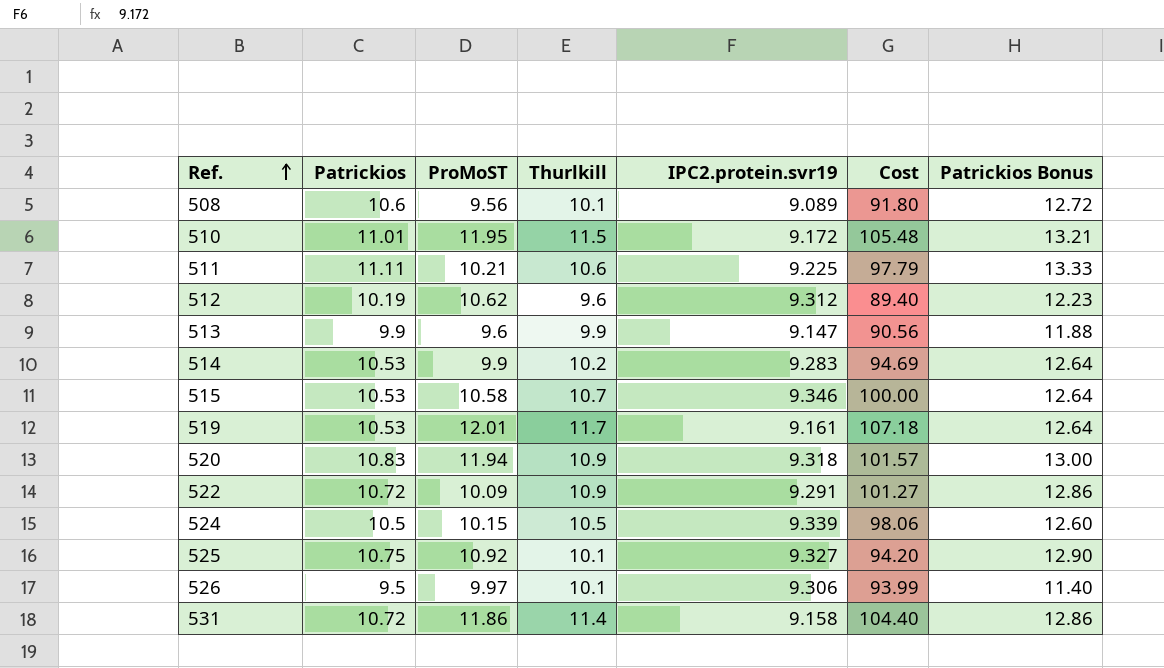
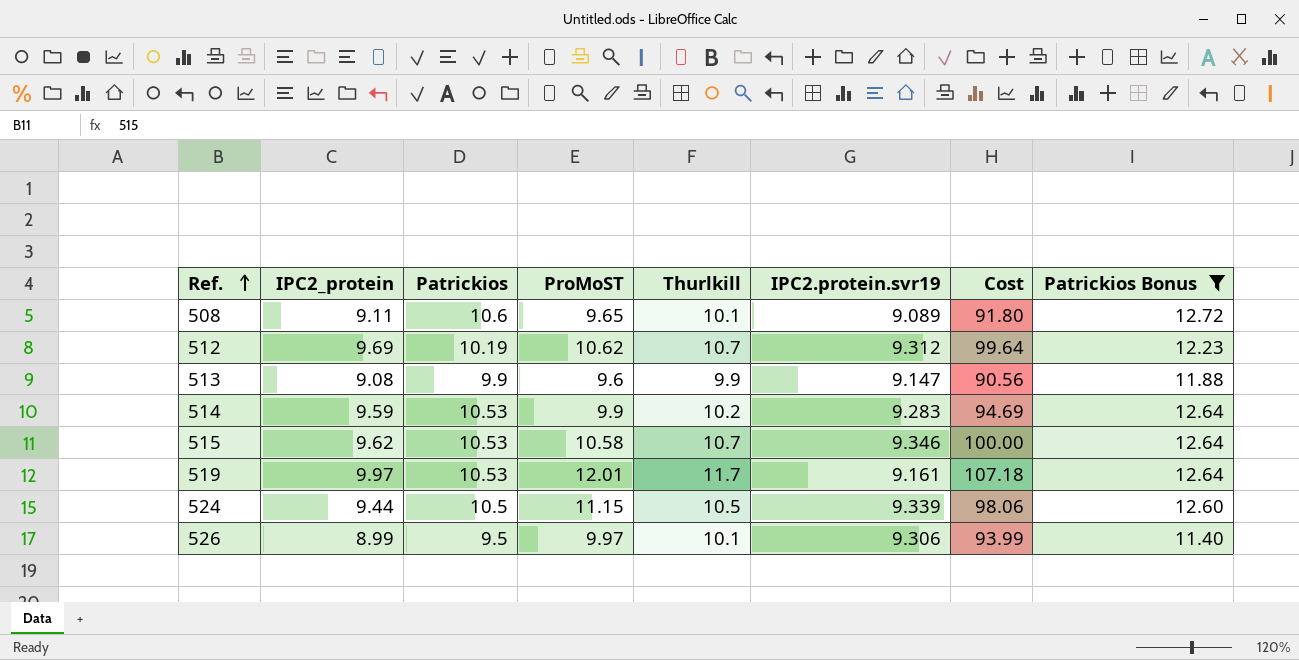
filter: none -> Patrickios Bonus <= 12.72
column IPC2_protein | position: none -> 2
508 | ProMoST: 9.56 -> 9.65
512 | Thurlkill: 9.6 -> 10.7
512 | Cost: 89.40 -> 99.64
524 | ProMoST: 10.15 -> 11.15

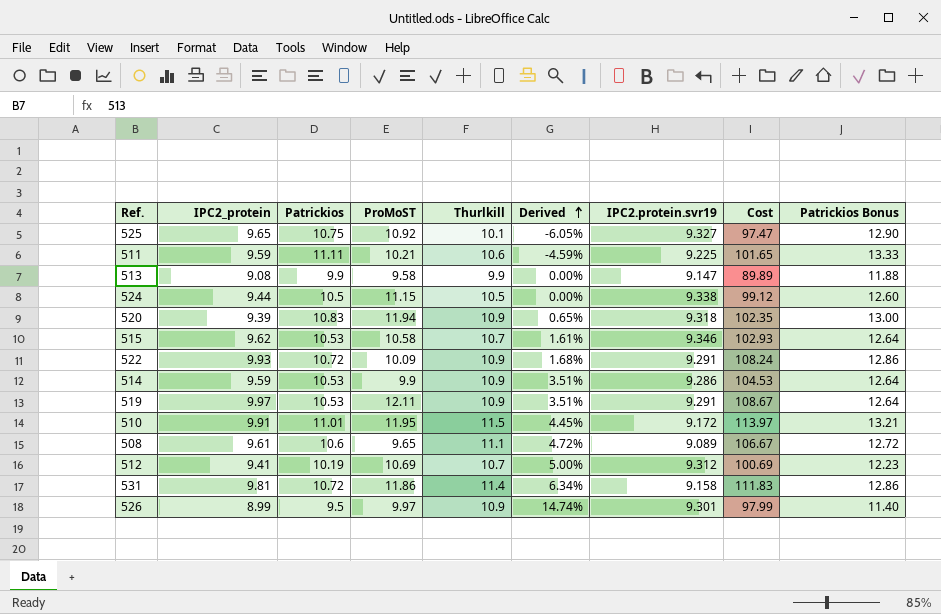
filter: Patrickios Bonus <= 12.72 -> none
row order: Ref. ascending -> Derived ascending
column Derived | formula: none -> ([Thurlkill] - [Patrickios]) / [Patrickios]
column Cost | formula: [Thurlkill] * [IPC2.protein.svr19] -> [IPC2_protein] * [Thurlkill]
513 | ProMoST: 9.6 -> 9.58
524 | IPC2.protein.svr19: 9.339 -> 9.338
514 | Thurlkill: 10.2 -> 10.9
514 | IPC2.protein.svr19: 9.283 -> 9.286
519 | ProMoST: 12.01 -> 12.11
519 | Thurlkill: 11.7 -> 10.9
519 | IPC2.protein.svr19: 9.161 -> 9.291
508 | IPC2_protein: 9.11 -> 9.61
508 | Thurlkill: 10.1 -> 11.1
512 | IPC2_protein: 9.69 -> 9.41
512 | ProMoST: 10.62 -> 10.69
526 | Thurlkill: 10.1 -> 10.9
526 | IPC2.protein.svr19: 9.306 -> 9.301

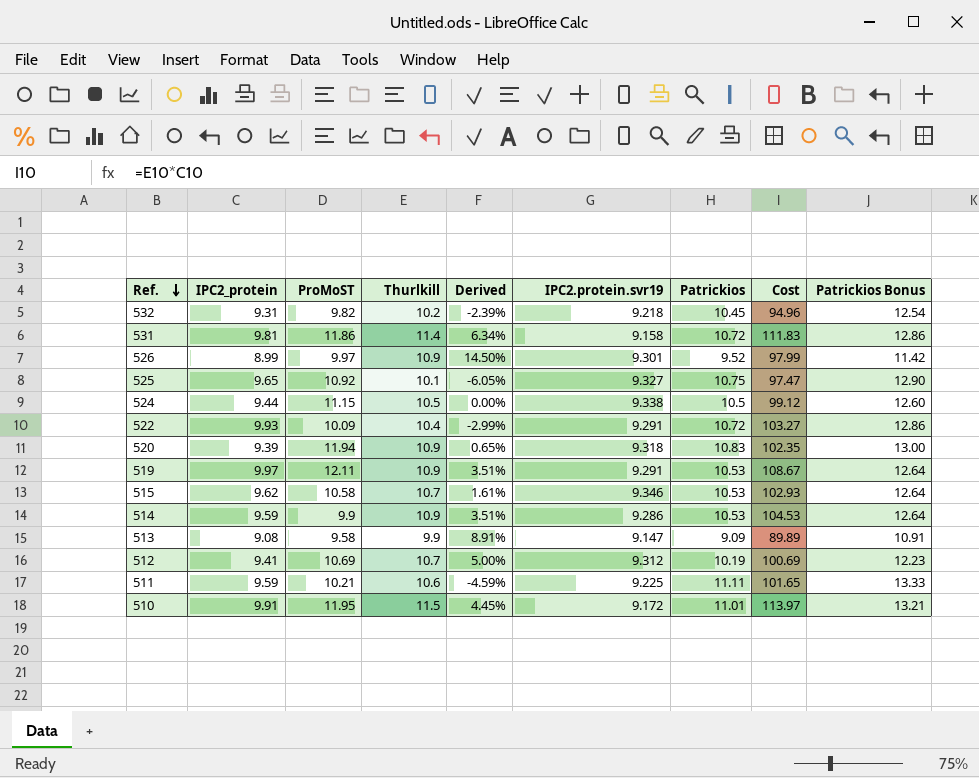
row order: Derived ascending -> Ref. descending
column Patrickios | position: 3 -> 7
row 508: 9.61 | 10.6 | 9.65 | 11.1 | 4.72% | 9.089 | 106.67 | 12.72 -> none
row 532: none -> 9.31 | 9.82 | 10.2 | -2.39% | 9.218 | 10.45 | 94.96 | 12.54
526 | Derived: 14.74% -> 14.50%
526 | Patrickios: 9.5 -> 9.52
526 | Patrickios Bonus: 11.40 -> 11.42
522 | Thurlkill: 10.9 -> 10.4
522 | Derived: 1.68% -> -2.99%
522 | Cost: 108.24 -> 103.27
513 | Derived: 0.00% -> 8.91%
513 | Patrickios: 9.9 -> 9.09
513 | Patrickios Bonus: 11.88 -> 10.91

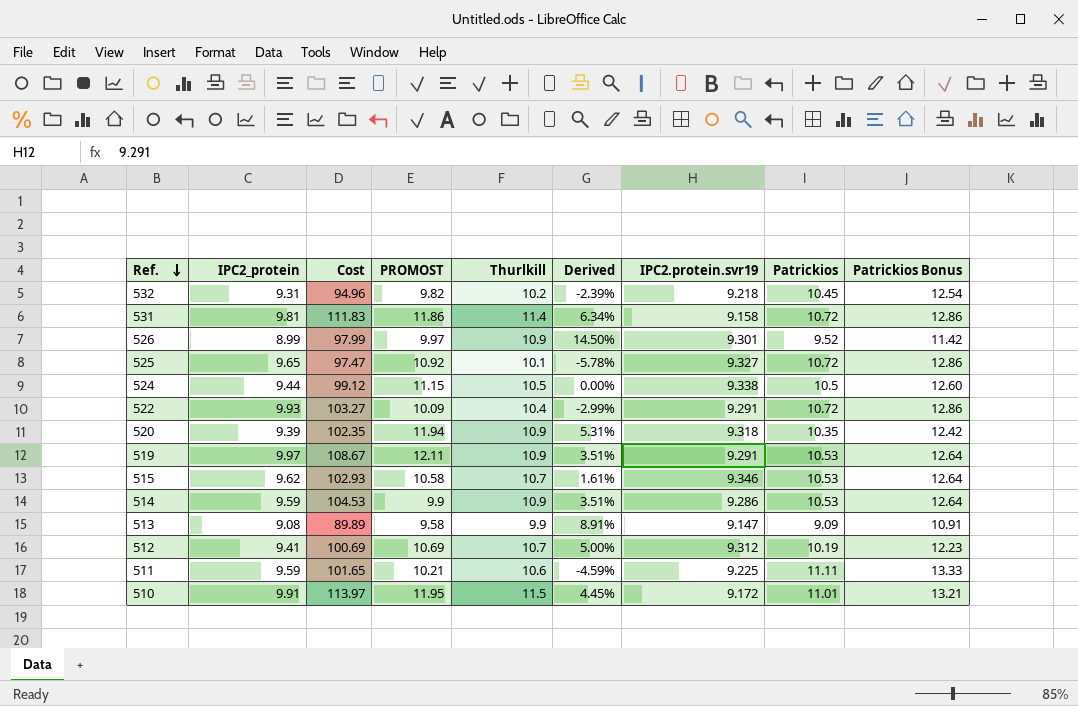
column Cost | position: 8 -> 3
column name: ProMoST -> PROMOST
525 | Derived: -6.05% -> -5.78%
525 | Patrickios: 10.75 -> 10.72
525 | Patrickios Bonus: 12.90 -> 12.86
520 | Derived: 0.65% -> 5.31%
520 | Patrickios: 10.83 -> 10.35
520 | Patrickios Bonus: 13.00 -> 12.42

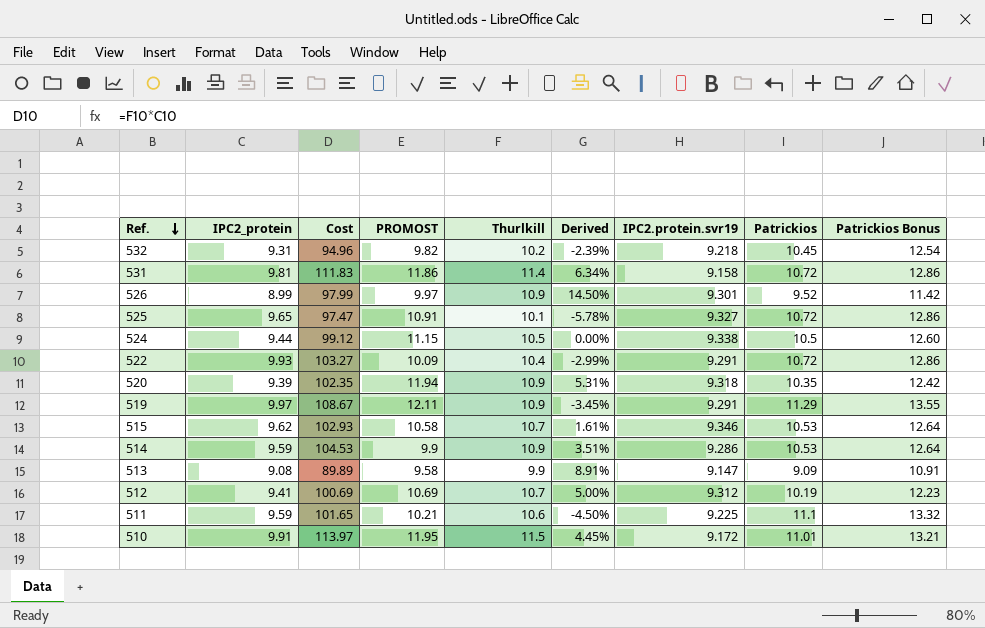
525 | PROMOST: 10.92 -> 10.91
519 | Derived: 3.51% -> -3.45%
519 | Patrickios: 10.53 -> 11.29
519 | Patrickios Bonus: 12.64 -> 13.55
511 | Derived: -4.59% -> -4.50%
511 | Patrickios: 11.11 -> 11.1
511 | Patrickios Bonus: 13.33 -> 13.32

